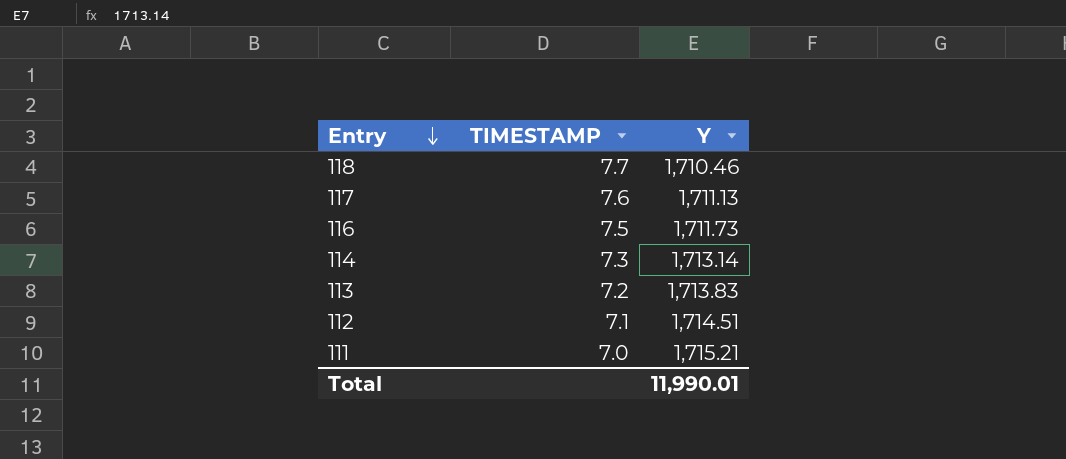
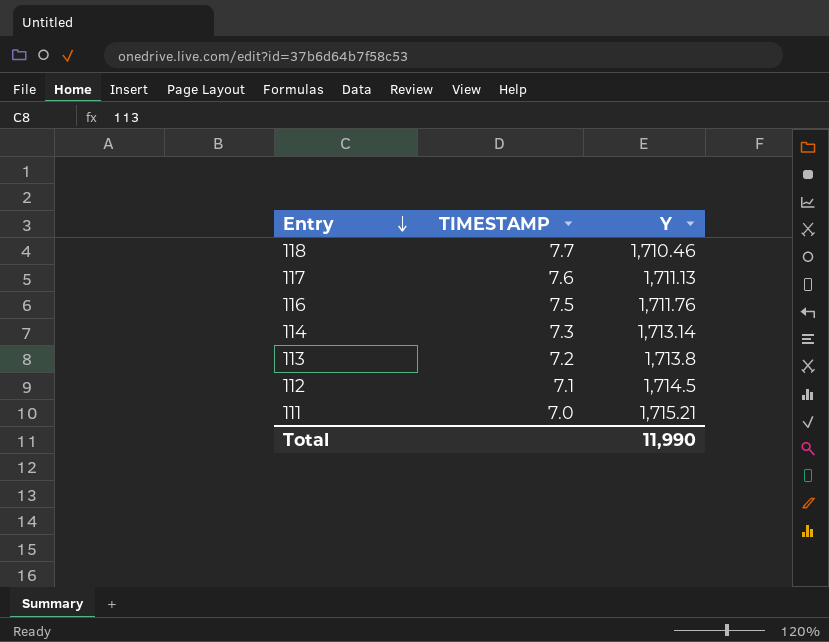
116 | Y: 1,711.73 -> 1,711.76
113 | Y: 1,713.83 -> 1,713.8
112 | Y: 1,714.51 -> 1,714.5
Total | Y: 11,990.01 -> 11,990

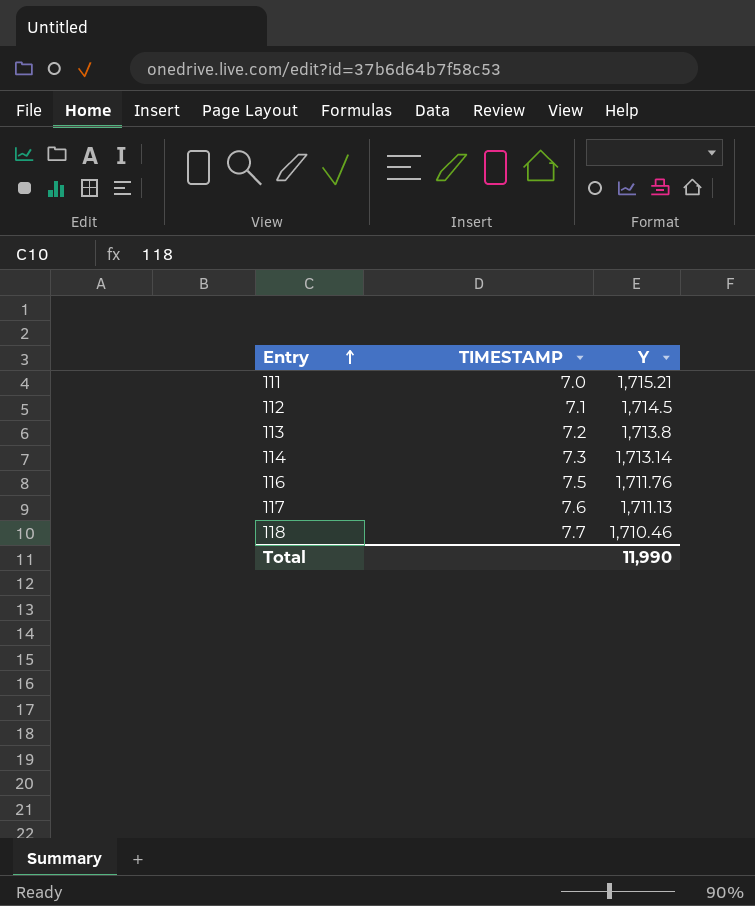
row order: Entry descending -> Entry ascending

